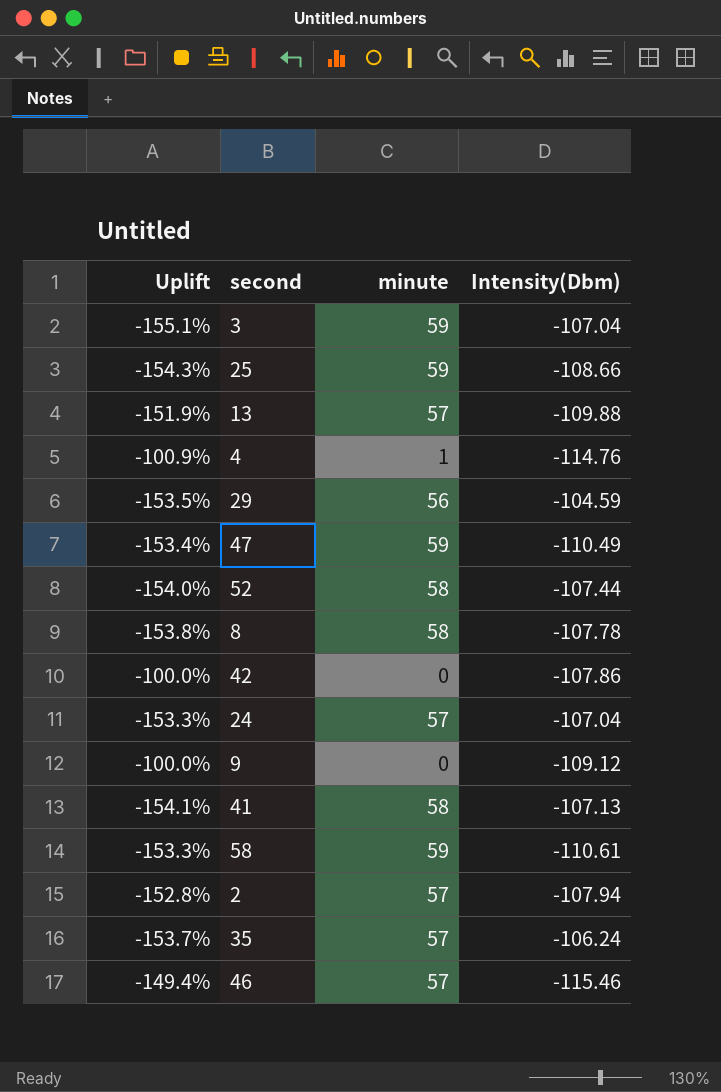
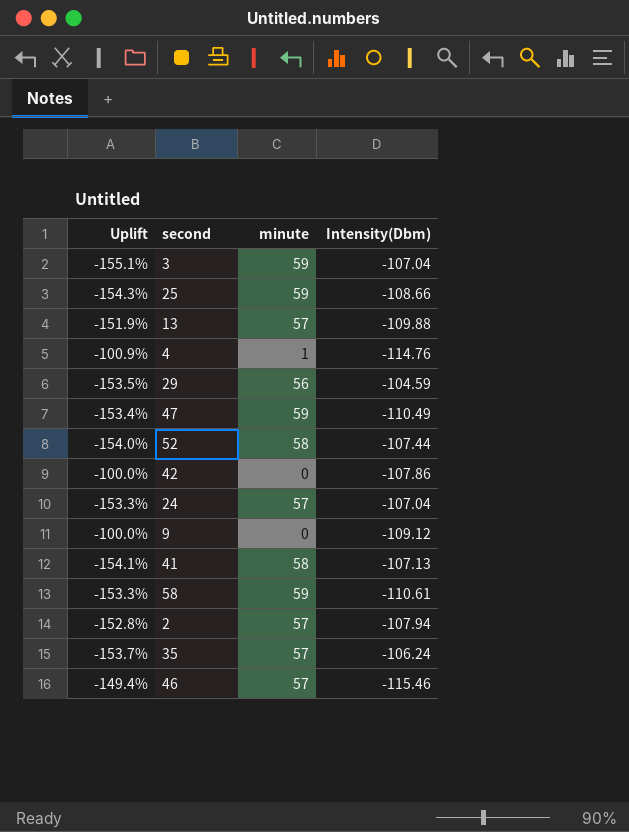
row 8: -153.8% | 58 | -107.78 -> none

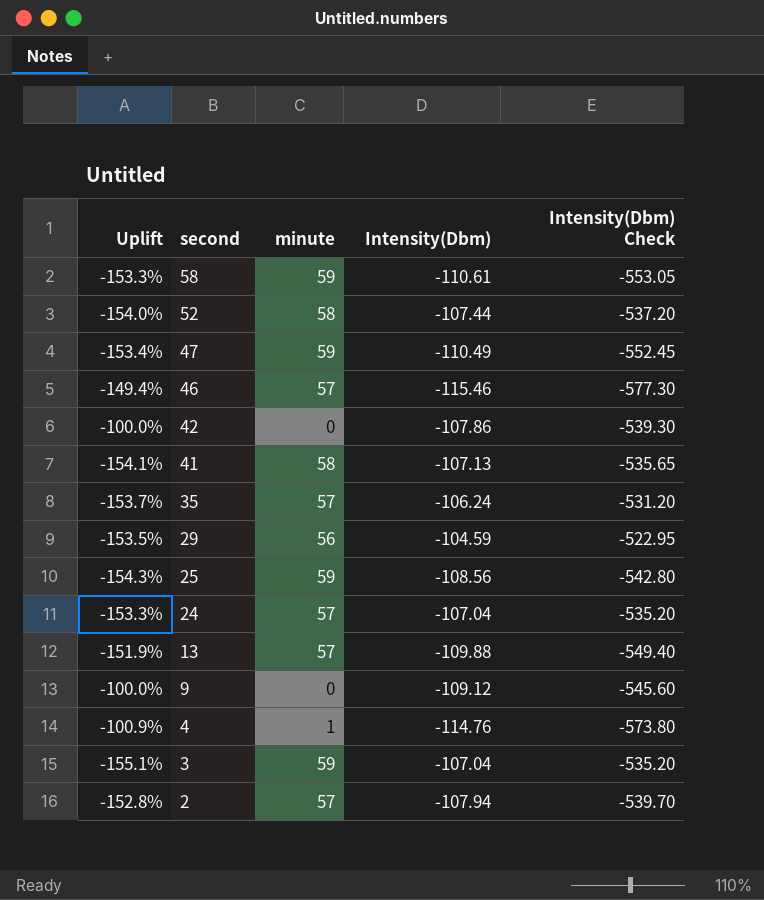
row order: none -> second descending
column Intensity(Dbm) Check | formula: none -> [Intensity(Dbm)] * 5
25 | Intensity(Dbm): -108.66 -> -108.56

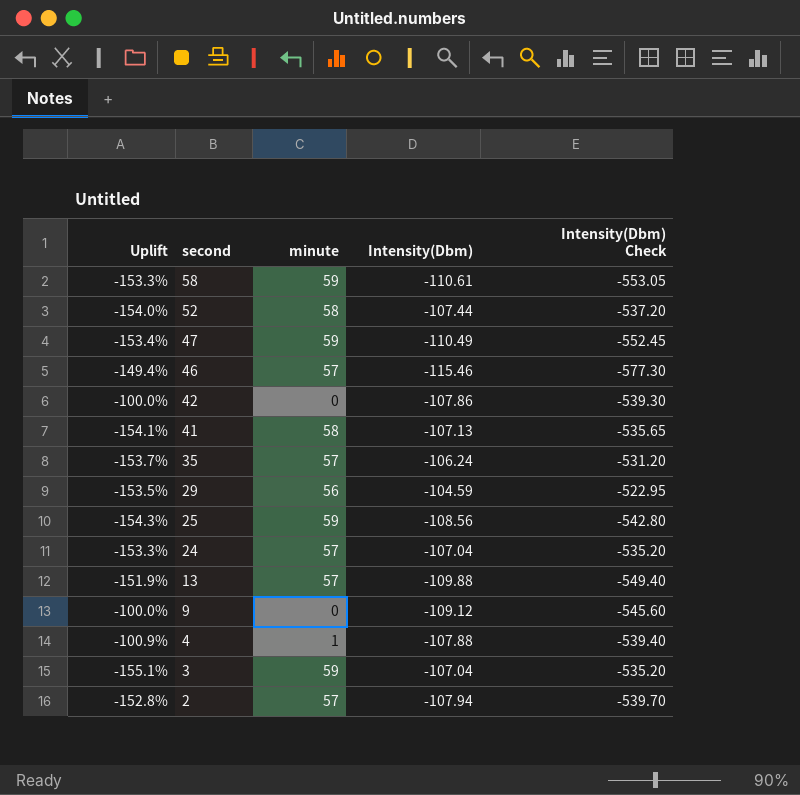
4 | Intensity(Dbm): -114.76 -> -107.88
4 | Intensity(Dbm) Check: -573.80 -> -539.40

